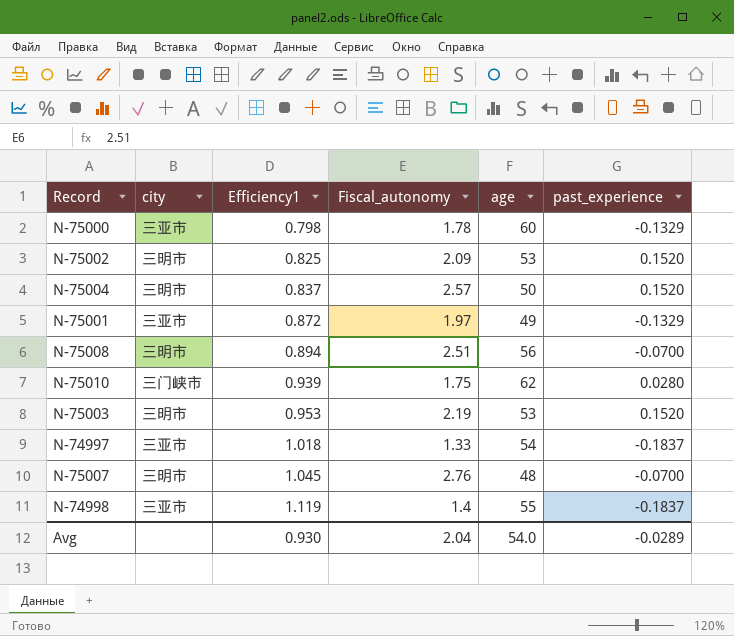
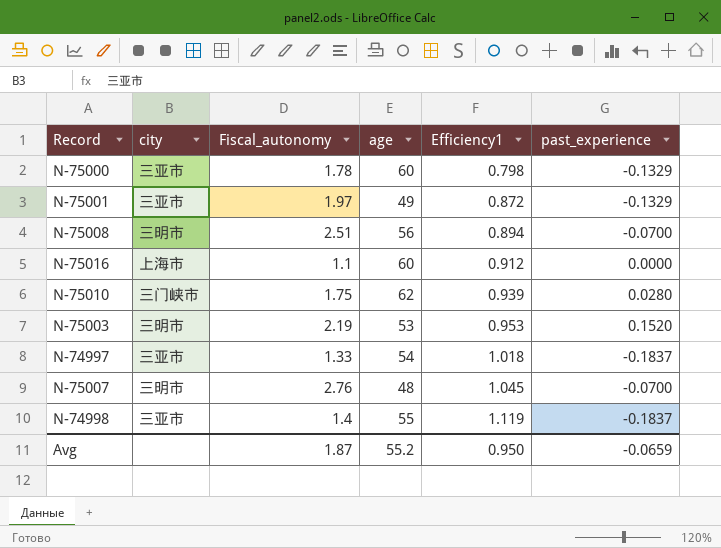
column Efficiency1 | position: 3 -> 5
row N-75002: 三明市 | 0.825 | 2.09 | 53 | 0.1520 -> none
row N-75004: 三明市 | 0.837 | 2.57 | 50 | 0.1520 -> none
row N-75016: none -> 上海市 | 1.1 | 60 | 0.912 | 0.0000
Avg | Fiscal_autonomy: 2.04 -> 1.87
Avg | age: 54.0 -> 55.2
Avg | Efficiency1: 0.930 -> 0.950
Avg | past_experience: -0.0289 -> -0.0659

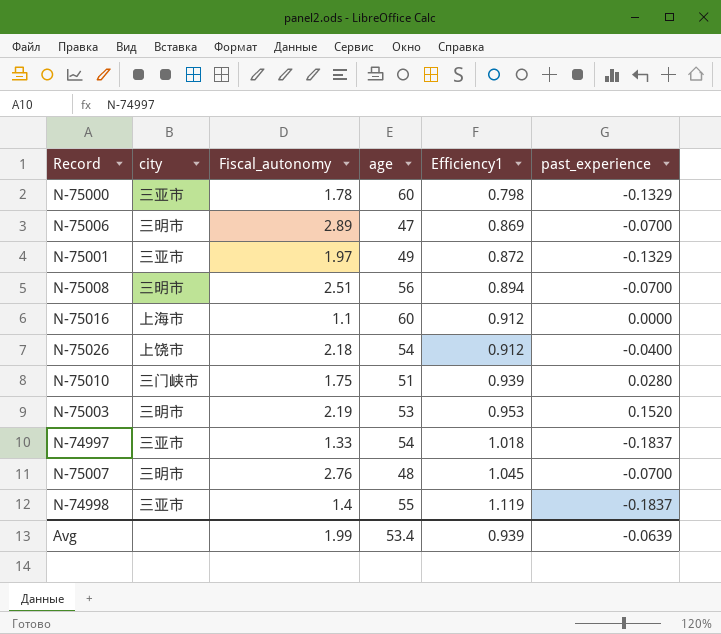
row N-75006: none -> 三明市 | 2.89 | 47 | 0.869 | -0.0700
row N-75026: none -> 上饶市 | 2.18 | 54 | 0.912 | -0.0400
N-75010 | age: 62 -> 51
Avg | Fiscal_autonomy: 1.87 -> 1.99
Avg | age: 55.2 -> 53.4
Avg | Efficiency1: 0.950 -> 0.939
Avg | past_experience: -0.0659 -> -0.0639

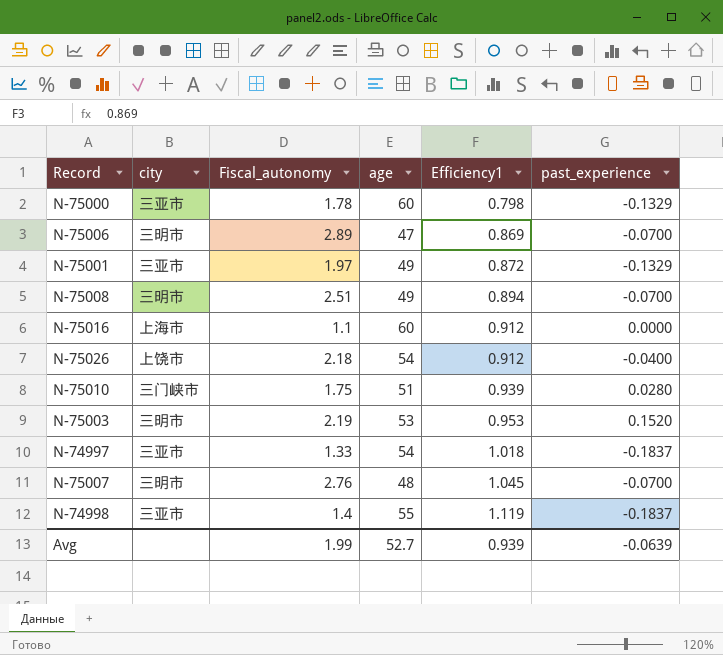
N-75008 | age: 56 -> 49
Avg | age: 53.4 -> 52.7

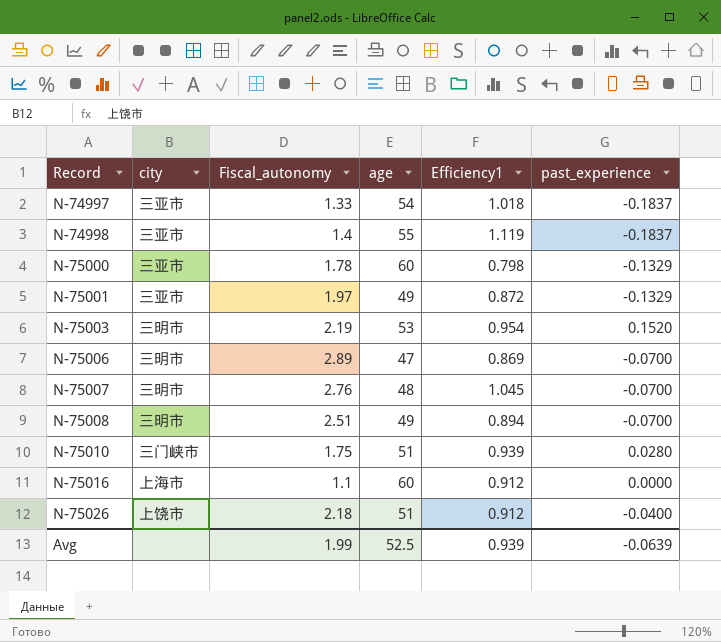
row order: Efficiency1 ascending -> Record ascending
N-75003 | Efficiency1: 0.953 -> 0.954
N-75026 | age: 54 -> 51
Avg | age: 52.7 -> 52.5

